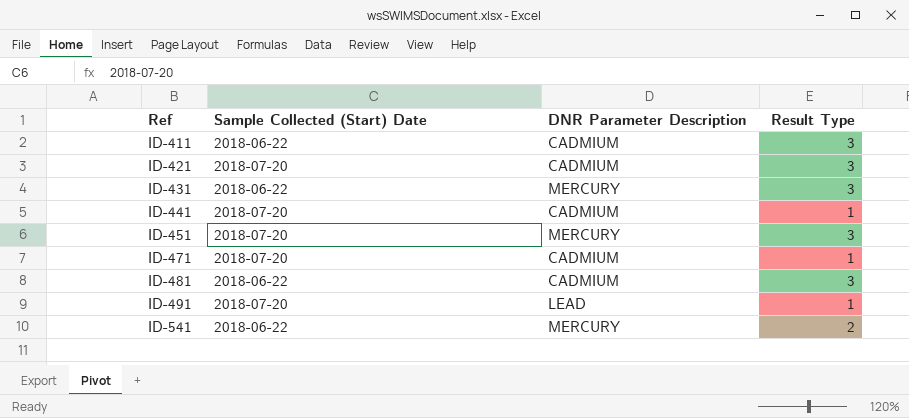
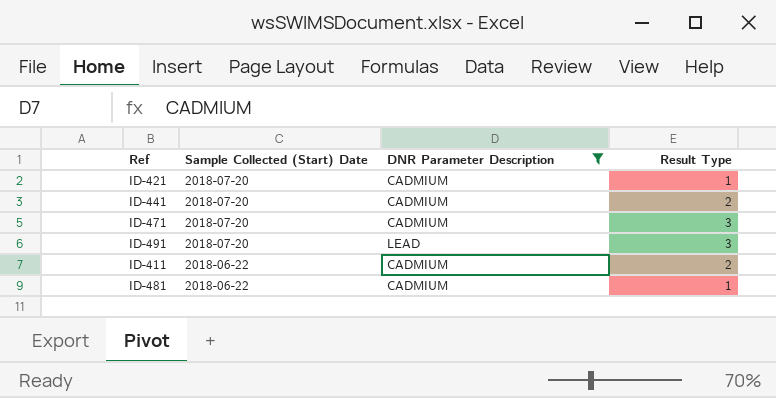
filter: none -> DNR Parameter Description != MERCURY
row order: Ref ascending -> Sample Collected (Start) Date descending
ID-421 | Result Type: 3 -> 1
ID-441 | Result Type: 1 -> 2
ID-471 | Result Type: 1 -> 3
ID-491 | Result Type: 1 -> 3
ID-411 | Result Type: 3 -> 2
ID-481 | Result Type: 3 -> 1

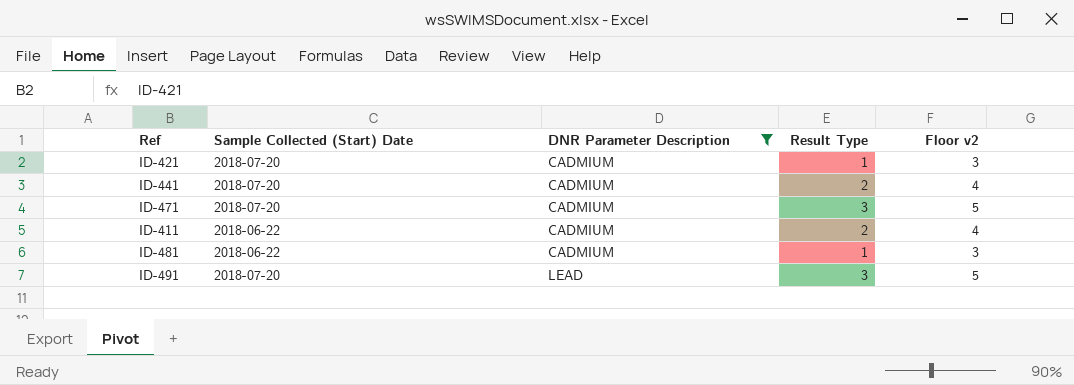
row order: Sample Collected (Start) Date descending -> DNR Parameter Description ascending
column Floor v2 | formula: none -> [Result Type] + 2

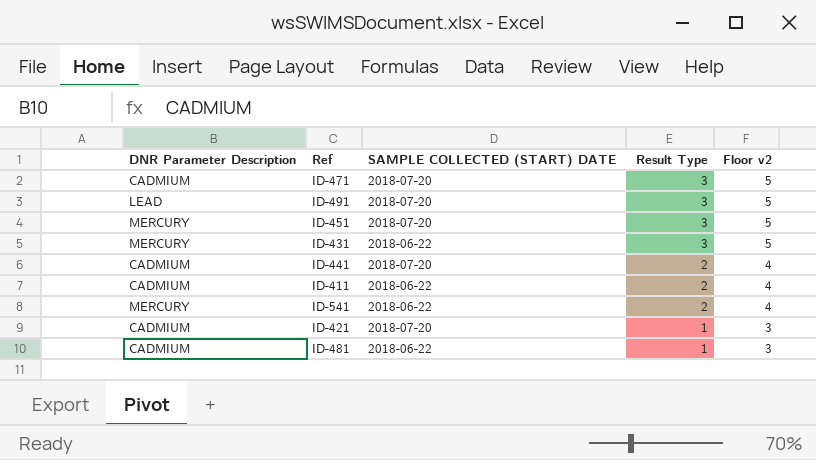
filter: DNR Parameter Description != MERCURY -> none
row order: DNR Parameter Description ascending -> Result Type descending
column DNR Parameter Description | position: 3 -> 1
column name: Sample Collected (Start) Date -> SAMPLE COLLECTED (START) DATE

